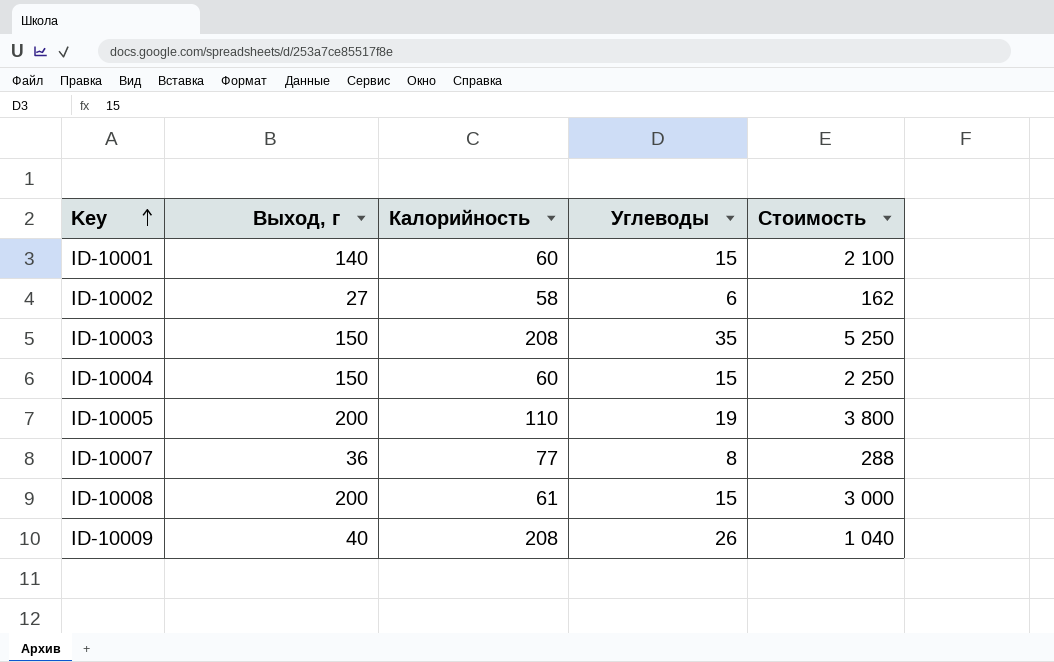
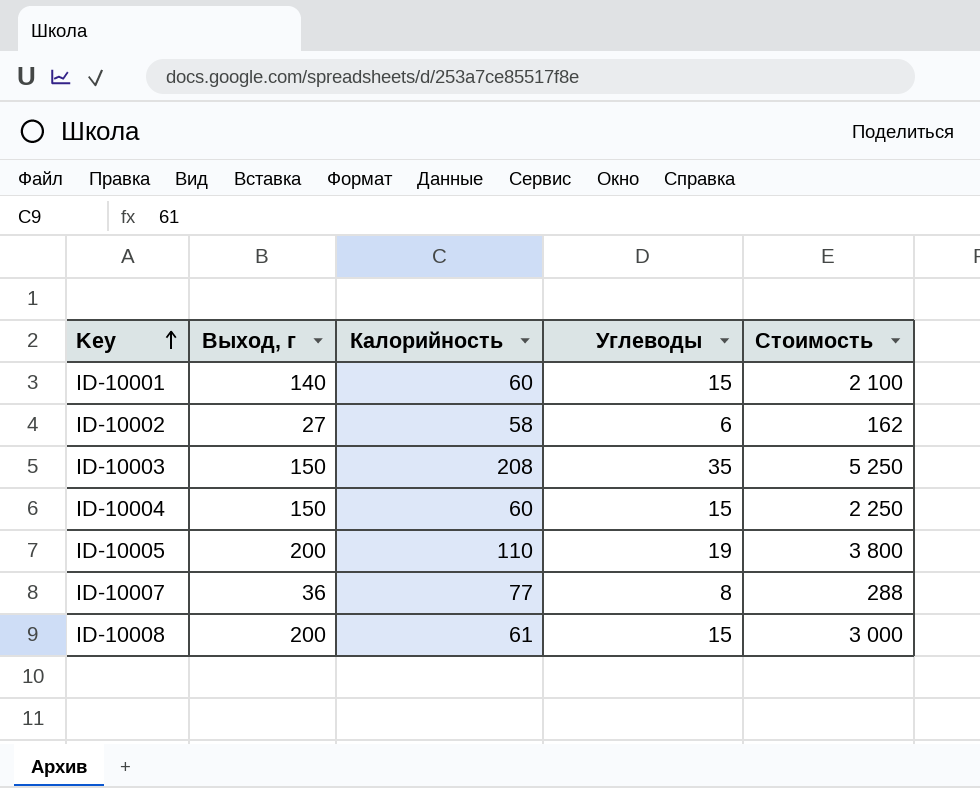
row ID-10009: 40 | 208 | 26 | 1 040 -> none

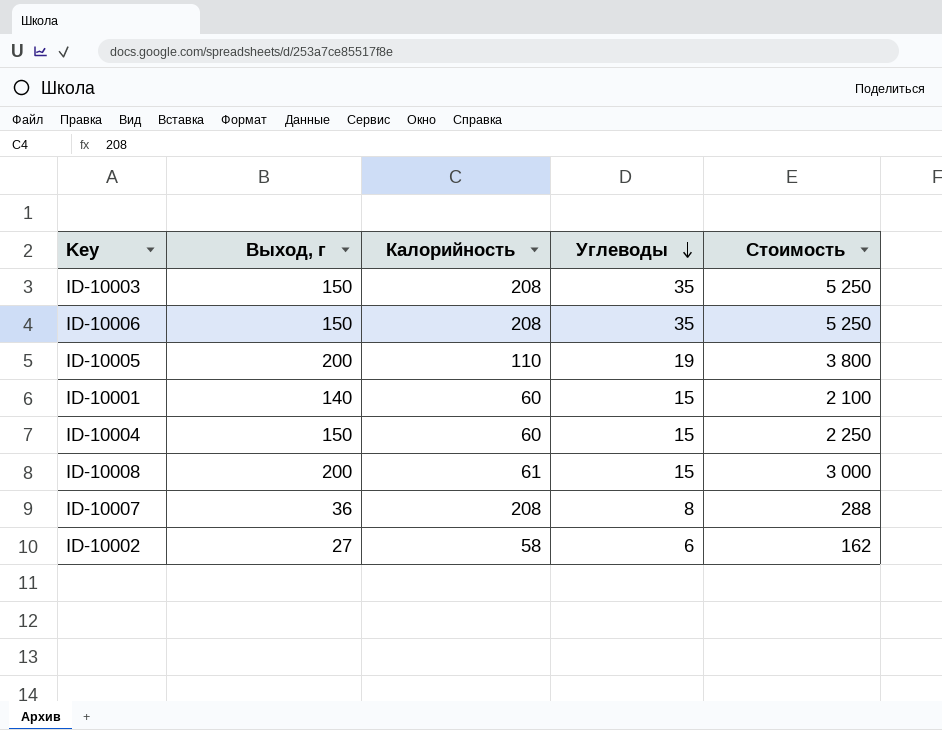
row order: Key ascending -> Углеводы descending
row ID-10006: none -> 150 | 208 | 35 | 5 250
ID-10007 | Калорийность: 77 -> 208

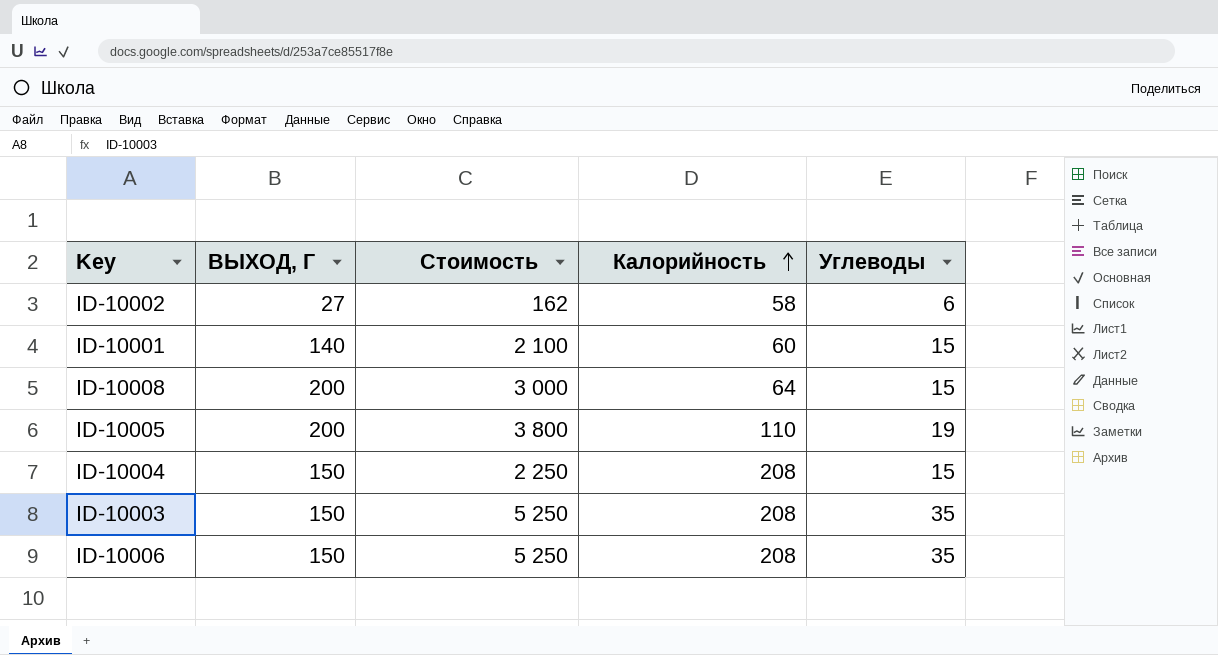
row order: Углеводы descending -> Калорийность ascending
column name: Выход, г -> ВЫХОД, Г
column Стоимость | position: 5 -> 3
row ID-10007: 36 | 208 | 8 | 288 -> none
ID-10008 | Калорийность: 61 -> 64
ID-10004 | Калорийность: 60 -> 208

